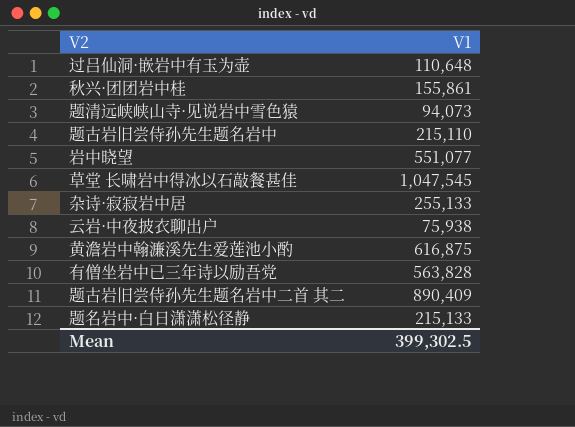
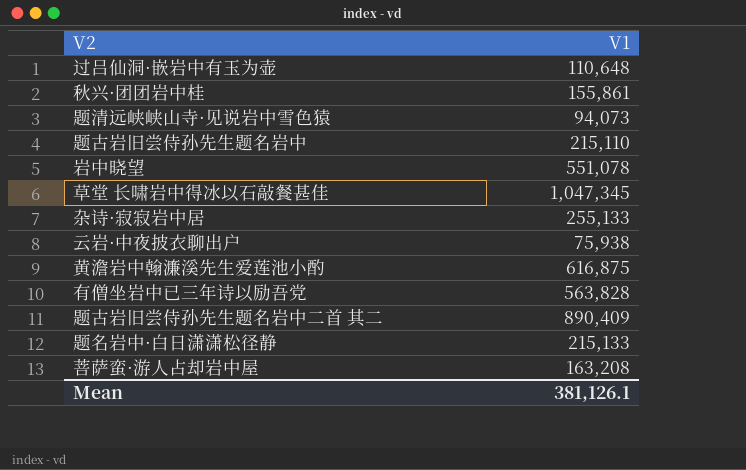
岩中晓望 | V1: 551,077 -> 551,078
草堂 长啸岩中得冰以石敲餐甚佳 | V1: 1,047,545 -> 1,047,345
row 菩萨蛮·游人占却岩中屋: none -> 163,208
Mean | V1: 399,302.5 -> 381,126.1

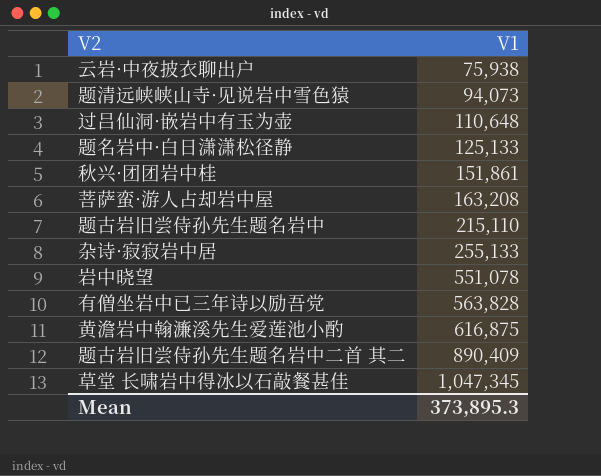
row order: none -> V1 ascending
题名岩中·白日潇潇松径静 | V1: 215,133 -> 125,133
秋兴·团团岩中桂 | V1: 155,861 -> 151,861
Mean | V1: 381,126.1 -> 373,895.3

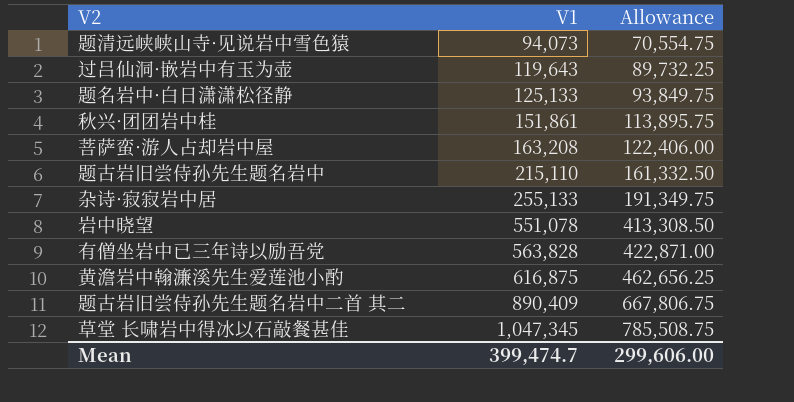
column Allowance | formula: none -> [V1] * 0.75
row 云岩·中夜披衣聊出户: 75,938 -> none
过吕仙洞·嵌岩中有玉为壶 | V1: 110,648 -> 119,643
Mean | V1: 373,895.3 -> 399,474.7

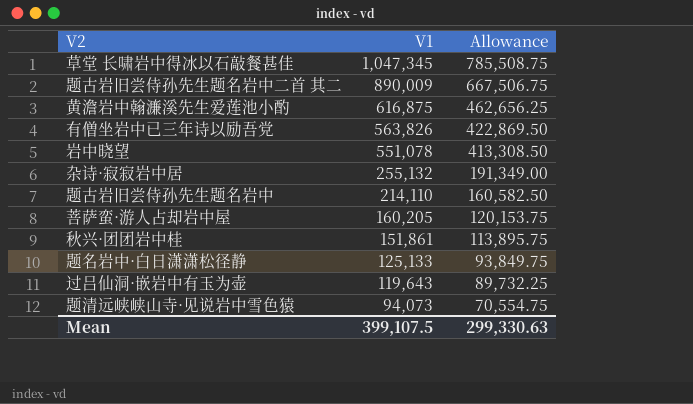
row order: V1 ascending -> V1 descending
题古岩旧尝侍孙先生题名岩中二首 其二 | V1: 890,409 -> 890,009
题古岩旧尝侍孙先生题名岩中二首 其二 | Allowance: 667,806.75 -> 667,506.75
有僧坐岩中已三年诗以励吾党 | V1: 563,828 -> 563,826
有僧坐岩中已三年诗以励吾党 | Allowance: 422,871.00 -> 422,869.50
杂诗·寂寂岩中居 | V1: 255,133 -> 255,132
杂诗·寂寂岩中居 | Allowance: 191,349.75 -> 191,349.00
题古岩旧尝侍孙先生题名岩中 | V1: 215,110 -> 214,110
题古岩旧尝侍孙先生题名岩中 | Allowance: 161,332.50 -> 160,582.50
菩萨蛮·游人占却岩中屋 | V1: 163,208 -> 160,205
菩萨蛮·游人占却岩中屋 | Allowance: 122,406.00 -> 120,153.75
Mean | V1: 399,474.7 -> 399,107.5
Mean | Allowance: 299,606.00 -> 299,330.63

